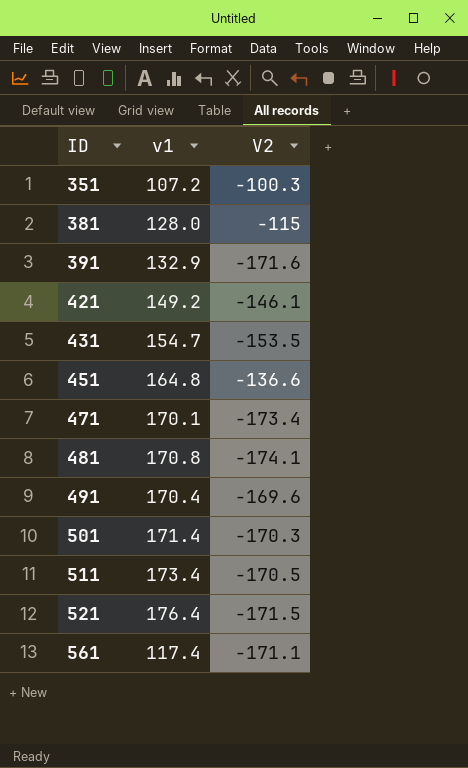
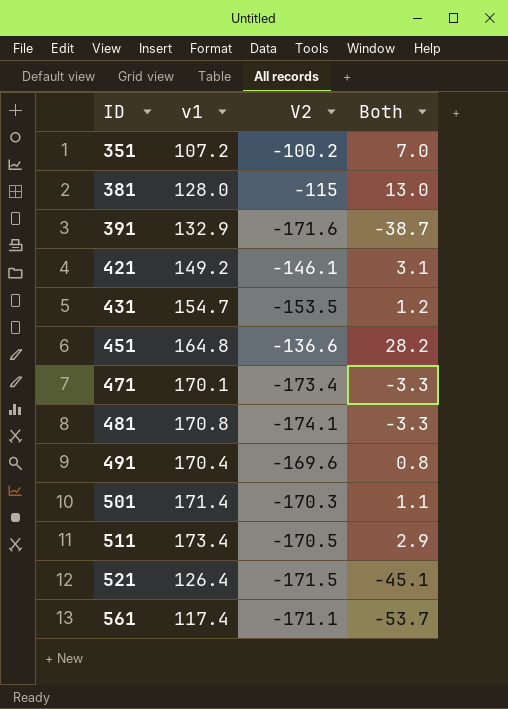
column Both | formula: none -> [v1] + [V2]
351 | V2: -100.3 -> -100.2
521 | v1: 176.4 -> 126.4

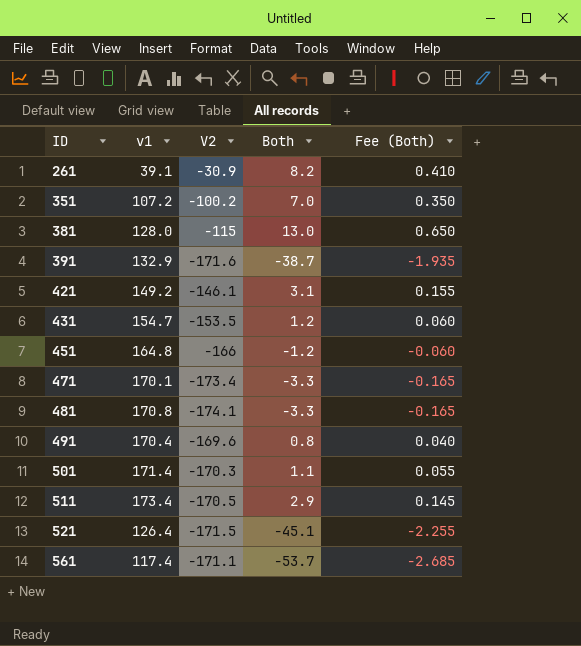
column Fee (Both) | formula: none -> [Both] * 0.05
row 261: none -> 39.1 | -30.9 | 8.2 | 0.410
451 | V2: -136.6 -> -166
451 | Both: 28.2 -> -1.2

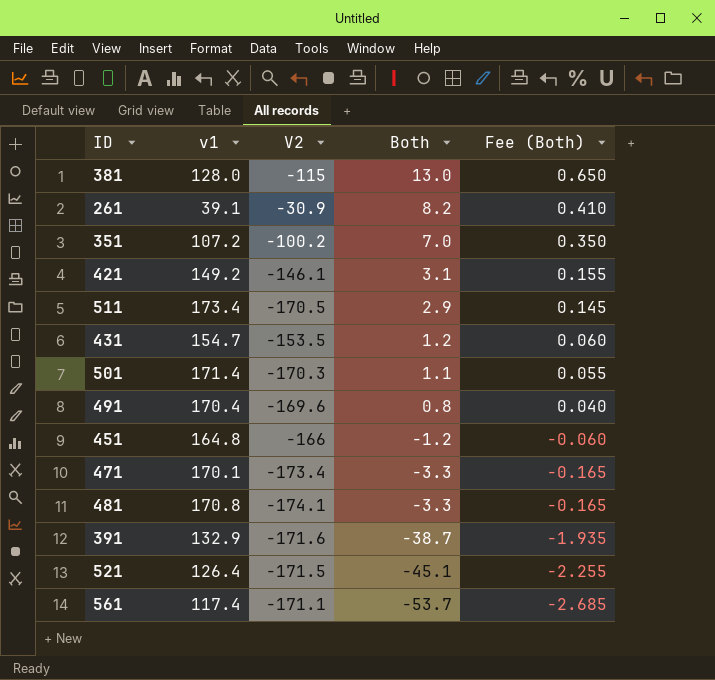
row order: ID ascending -> Both descending

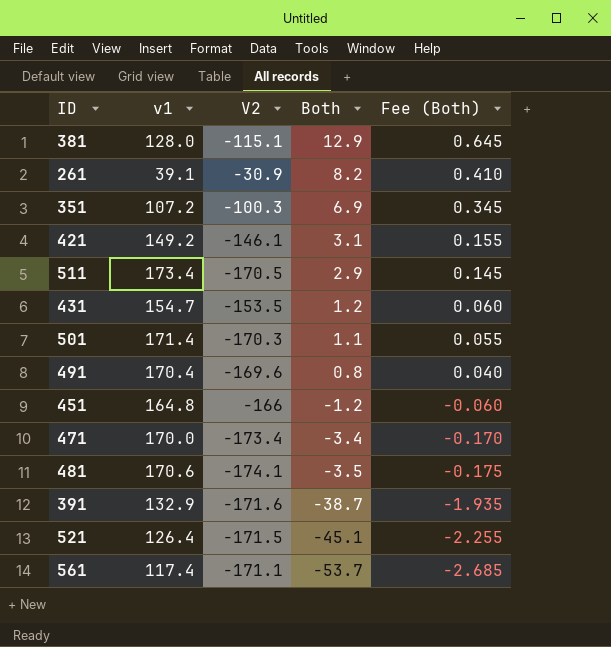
381 | V2: -115 -> -115.1
381 | Both: 13.0 -> 12.9
381 | Fee (Both): 0.650 -> 0.645
351 | V2: -100.2 -> -100.3
351 | Both: 7.0 -> 6.9
351 | Fee (Both): 0.350 -> 0.345
471 | v1: 170.1 -> 170.0
471 | Both: -3.3 -> -3.4
471 | Fee (Both): -0.165 -> -0.170
481 | v1: 170.8 -> 170.6
481 | Both: -3.3 -> -3.5
481 | Fee (Both): -0.165 -> -0.175

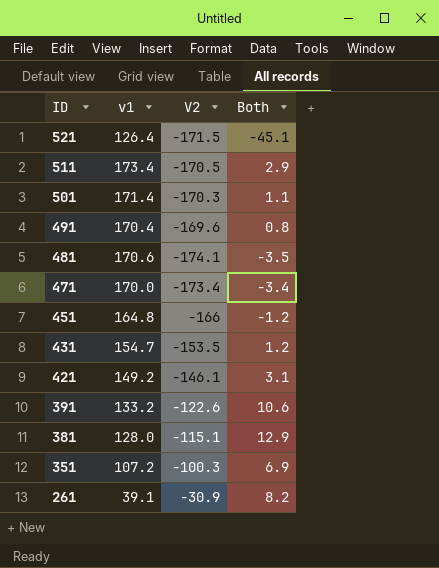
row order: Both descending -> ID descending
column Fee (Both) | formula: [Both] * 0.05 -> none
row 561: 117.4 | -171.1 | -53.7 | -2.685 -> none
391 | v1: 132.9 -> 133.2
391 | V2: -171.6 -> -122.6
391 | Both: -38.7 -> 10.6

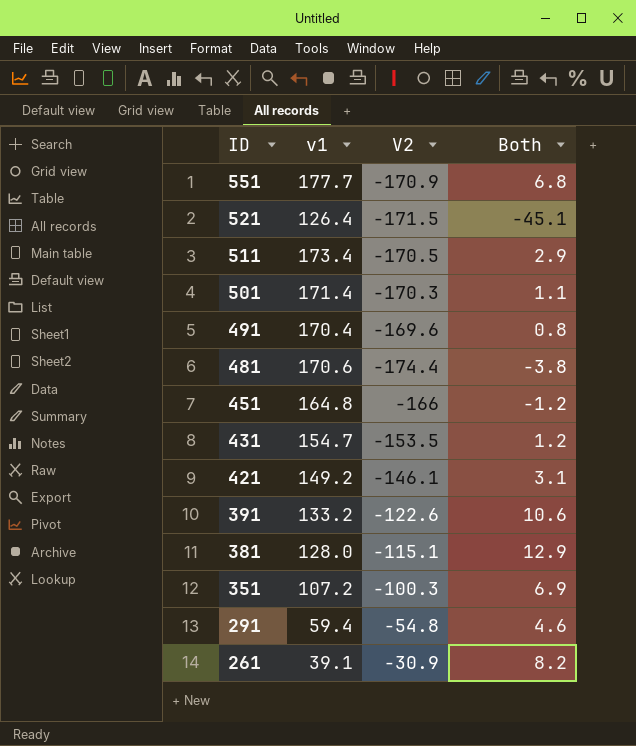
row 471: 170.0 | -173.4 | -3.4 -> none
row 551: none -> 177.7 | -170.9 | 6.8
481 | V2: -174.1 -> -174.4
481 | Both: -3.5 -> -3.8
row 291: none -> 59.4 | -54.8 | 4.6

